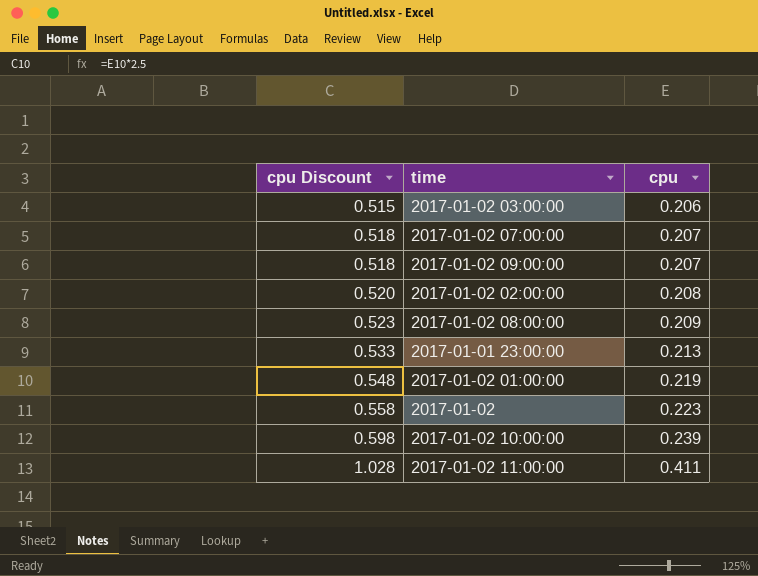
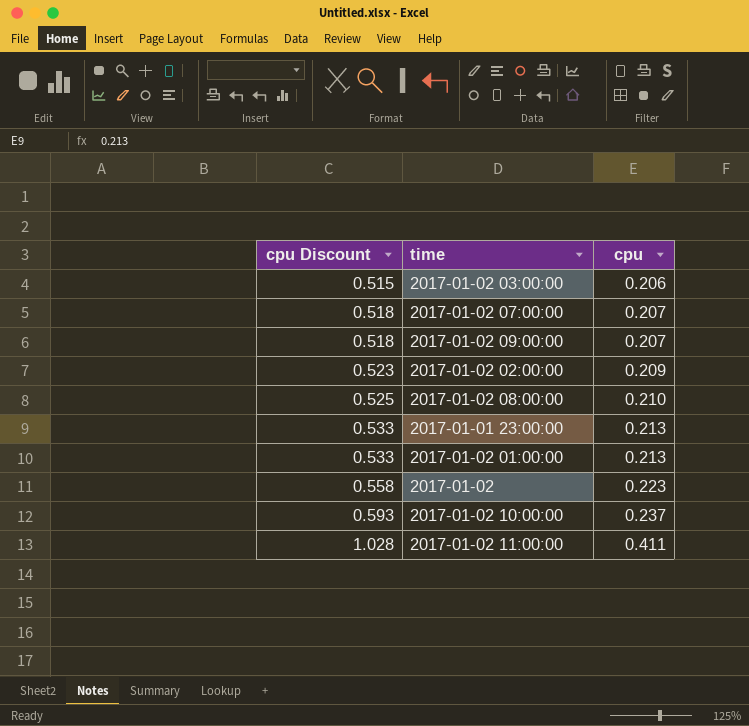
2017-01-02 02:00:00 | cpu Discount: 0.520 -> 0.523
2017-01-02 02:00:00 | cpu: 0.208 -> 0.209
2017-01-02 08:00:00 | cpu Discount: 0.523 -> 0.525
2017-01-02 08:00:00 | cpu: 0.209 -> 0.210
2017-01-02 01:00:00 | cpu Discount: 0.548 -> 0.533
2017-01-02 01:00:00 | cpu: 0.219 -> 0.213
2017-01-02 10:00:00 | cpu Discount: 0.598 -> 0.593
2017-01-02 10:00:00 | cpu: 0.239 -> 0.237

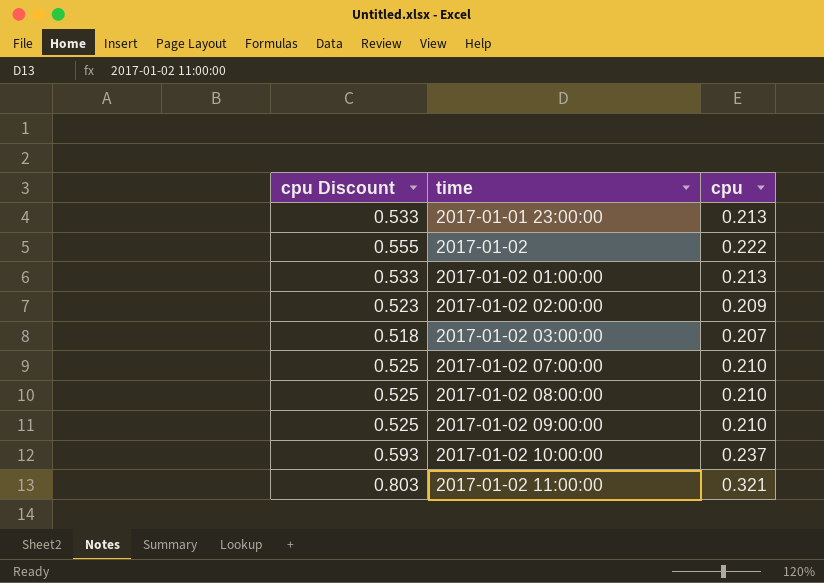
row order: cpu Discount ascending -> time ascending
2017-01-02 | cpu Discount: 0.558 -> 0.555
2017-01-02 | cpu: 0.223 -> 0.222
2017-01-02 03:00:00 | cpu Discount: 0.515 -> 0.518
2017-01-02 03:00:00 | cpu: 0.206 -> 0.207
2017-01-02 07:00:00 | cpu Discount: 0.518 -> 0.525
2017-01-02 07:00:00 | cpu: 0.207 -> 0.210
2017-01-02 09:00:00 | cpu Discount: 0.518 -> 0.525
2017-01-02 09:00:00 | cpu: 0.207 -> 0.210
2017-01-02 11:00:00 | cpu Discount: 1.028 -> 0.803
2017-01-02 11:00:00 | cpu: 0.411 -> 0.321

